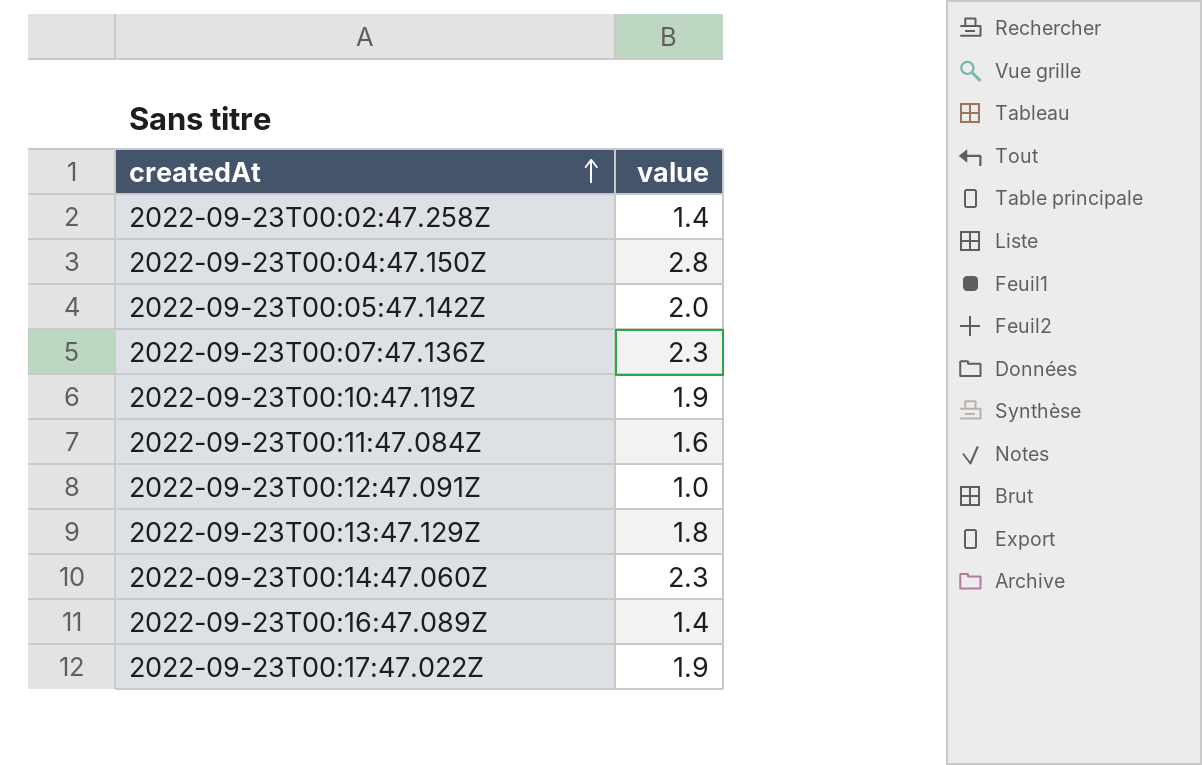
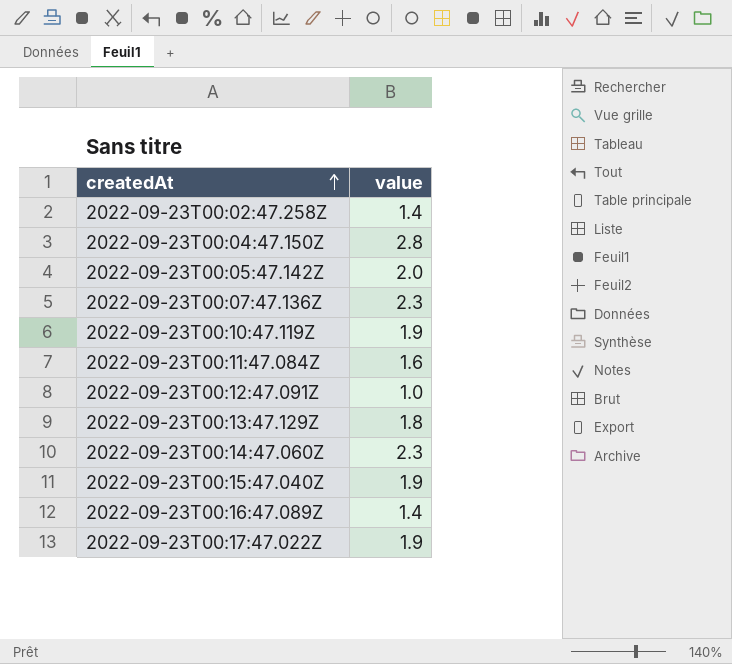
row 2022-09-23T00:15:47.040Z: none -> 1.9

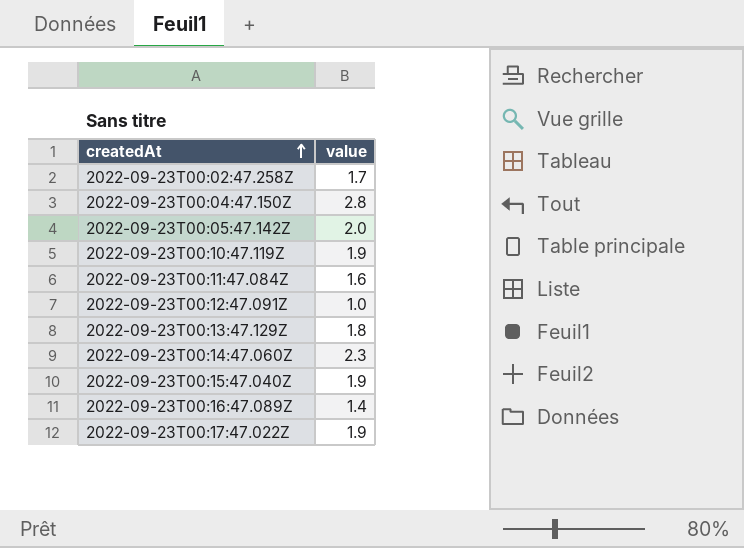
row 2022-09-23T00:07:47.136Z: 2.3 -> none
2022-09-23T00:02:47.258Z | value: 1.4 -> 1.7

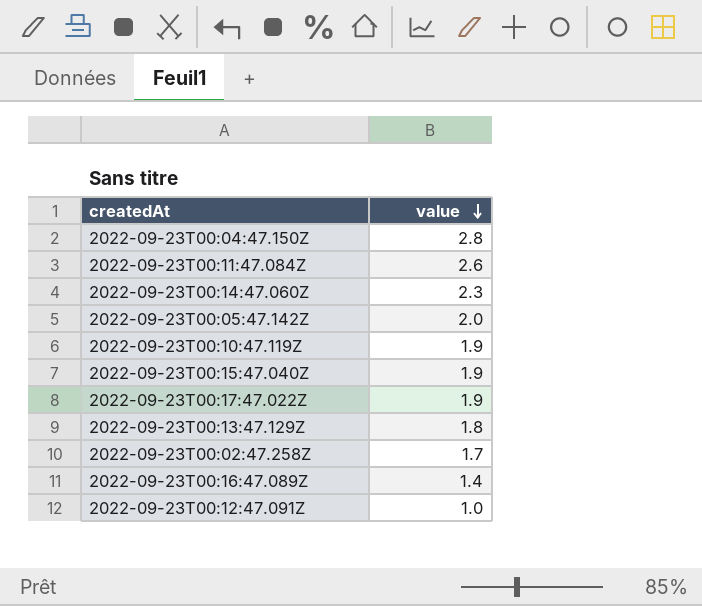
row order: createdAt ascending -> value descending
2022-09-23T00:11:47.084Z | value: 1.6 -> 2.6

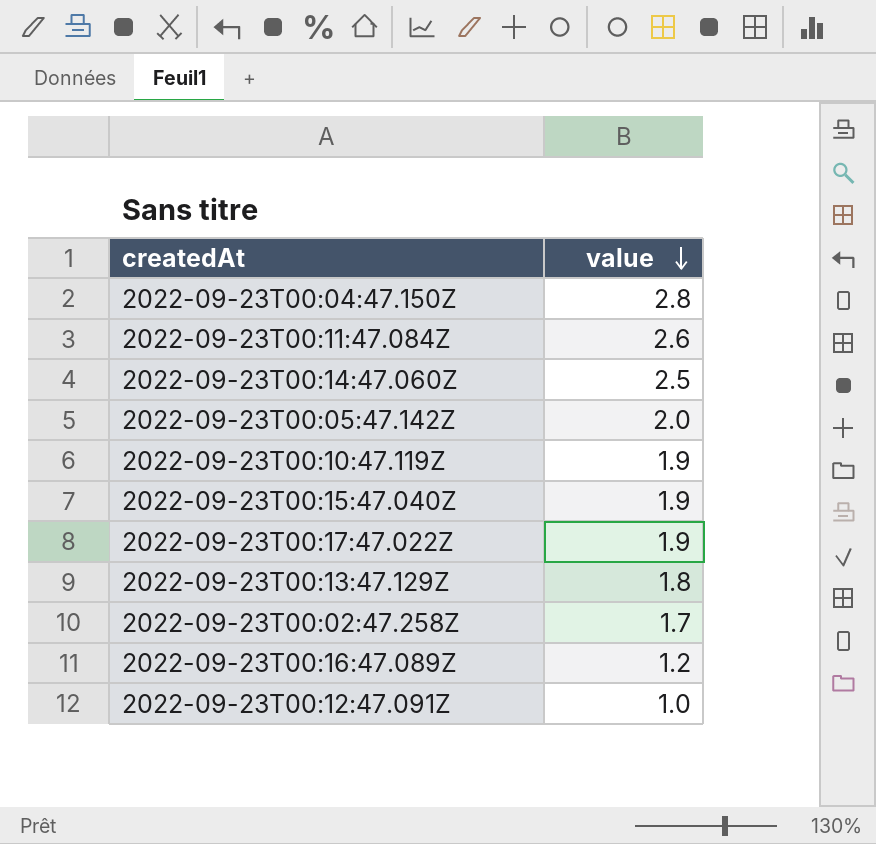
2022-09-23T00:14:47.060Z | value: 2.3 -> 2.5
2022-09-23T00:16:47.089Z | value: 1.4 -> 1.2

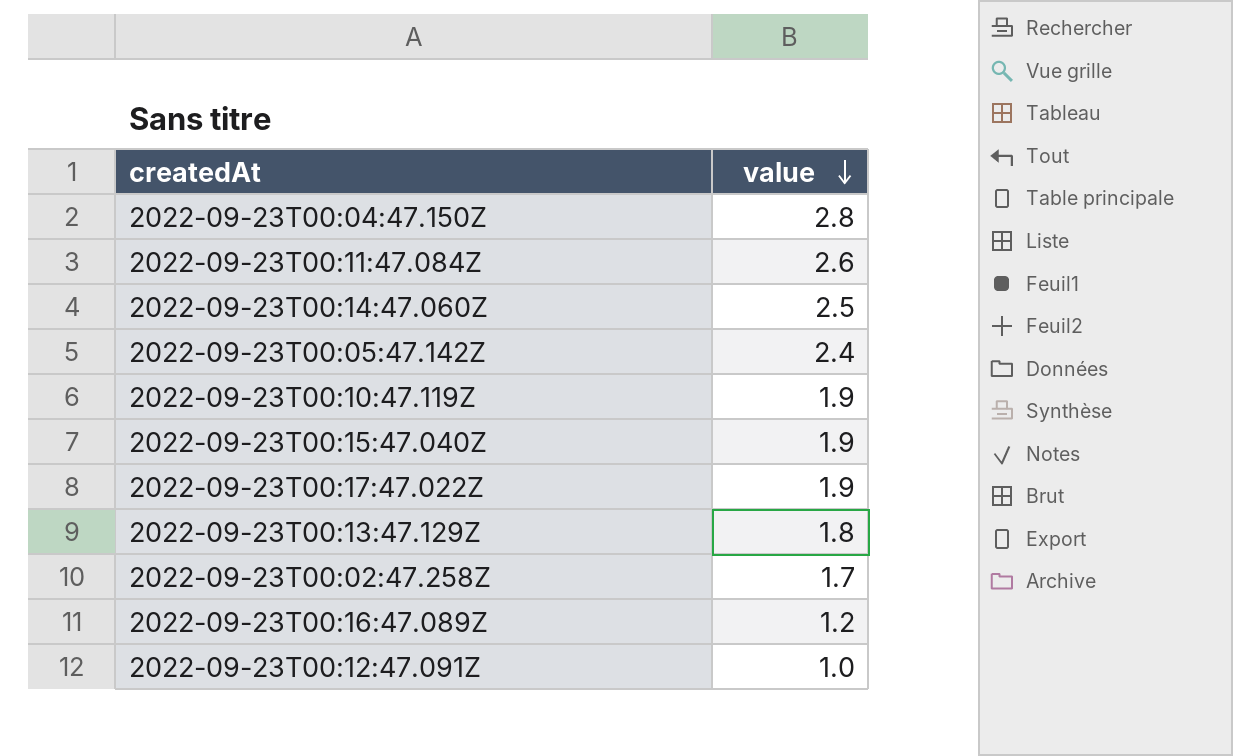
2022-09-23T00:05:47.142Z | value: 2.0 -> 2.4

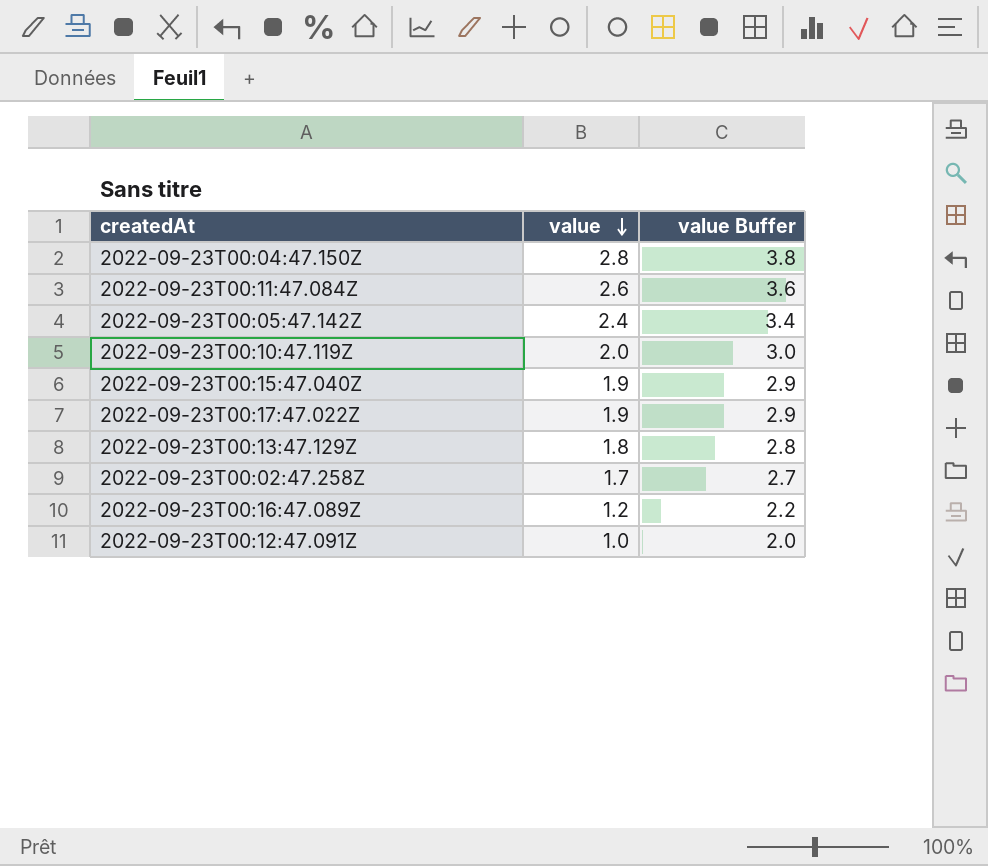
column value Buffer | formula: none -> [value] + 1
row 2022-09-23T00:14:47.060Z: 2.5 -> none
2022-09-23T00:10:47.119Z | value: 1.9 -> 2.0

